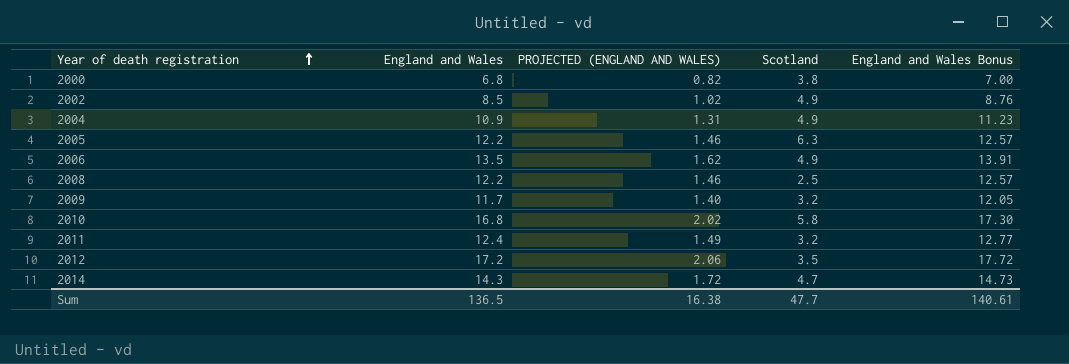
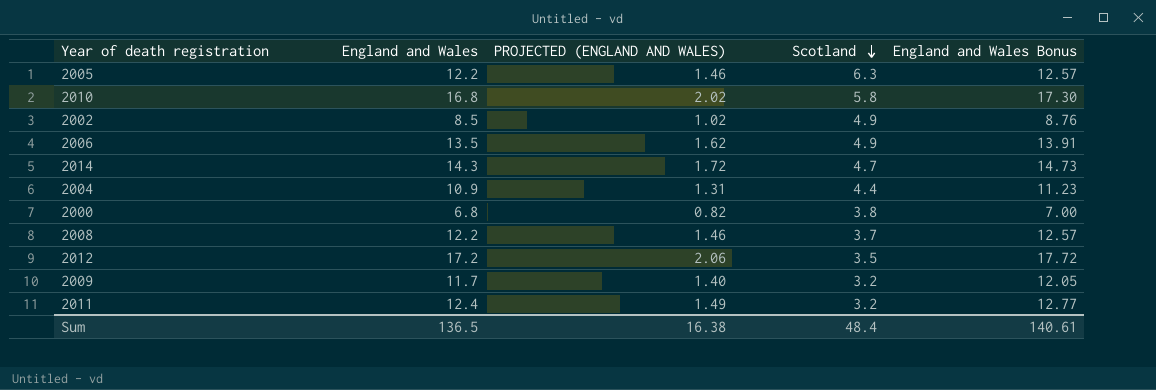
row order: Year of death registration ascending -> Scotland descending
2004 | Scotland: 4.9 -> 4.4
2008 | Scotland: 2.5 -> 3.7
Sum | Scotland: 47.7 -> 48.4

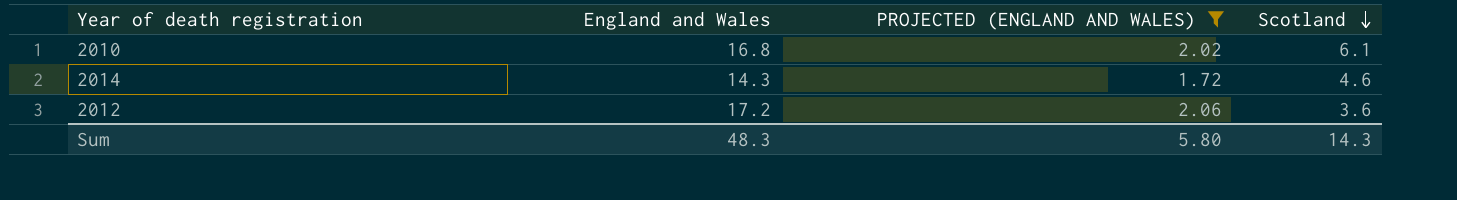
filter: none -> PROJECTED (ENGLAND AND WALES) >= 1.72
column England and Wales Bonus | formula: [England and Wales] * 1.03 -> none
2010 | Scotland: 5.8 -> 6.1
2014 | Scotland: 4.7 -> 4.6
2012 | Scotland: 3.5 -> 3.6
Sum | England and Wales: 136.5 -> 48.3
Sum | PROJECTED (ENGLAND AND WALES): 16.38 -> 5.80
Sum | Scotland: 48.4 -> 14.3

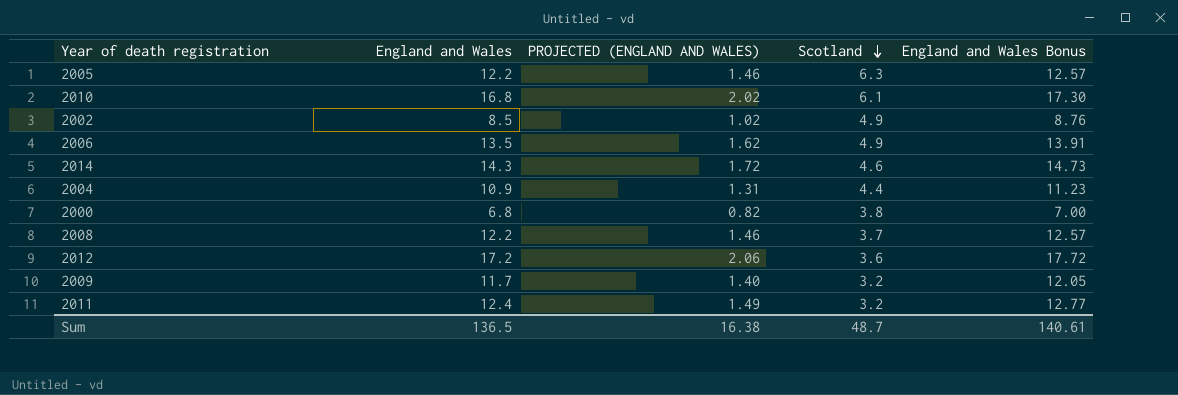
filter: PROJECTED (ENGLAND AND WALES) >= 1.72 -> none
column England and Wales Bonus | formula: none -> [England and Wales] * 1.03
Sum | England and Wales: 48.3 -> 136.5
Sum | PROJECTED (ENGLAND AND WALES): 5.80 -> 16.38
Sum | Scotland: 14.3 -> 48.7

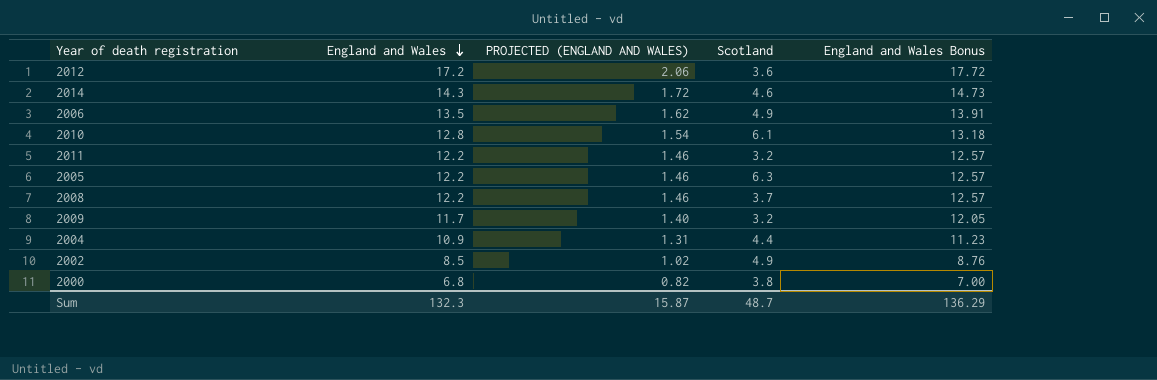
row order: Scotland descending -> England and Wales descending
2010 | England and Wales: 16.8 -> 12.8
2010 | PROJECTED (ENGLAND AND WALES): 2.02 -> 1.54
2010 | England and Wales Bonus: 17.30 -> 13.18
2011 | England and Wales: 12.4 -> 12.2
2011 | PROJECTED (ENGLAND AND WALES): 1.49 -> 1.46
2011 | England and Wales Bonus: 12.77 -> 12.57
Sum | England and Wales: 136.5 -> 132.3
Sum | PROJECTED (ENGLAND AND WALES): 16.38 -> 15.87
Sum | England and Wales Bonus: 140.61 -> 136.29

